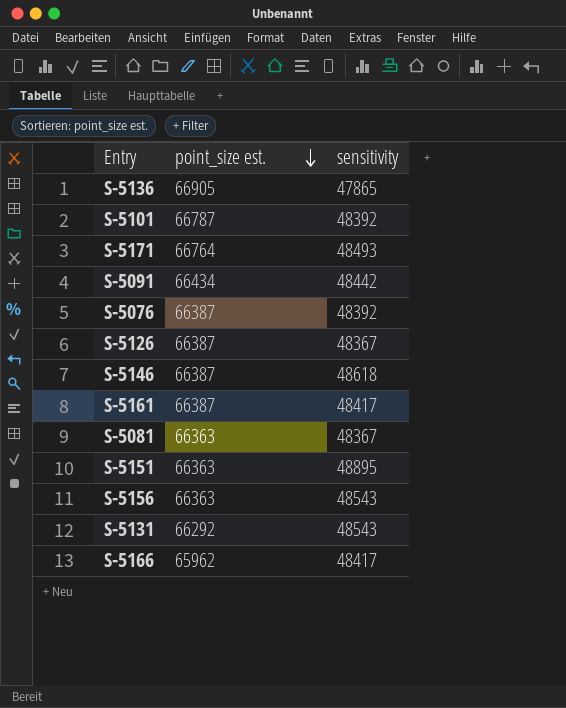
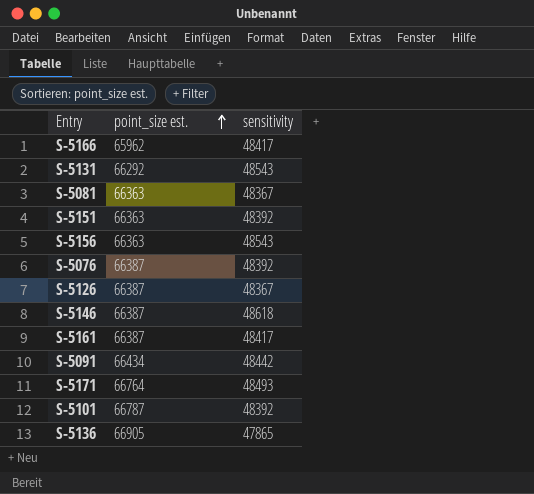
row order: point_size est. descending -> point_size est. ascending
S-5151 | sensitivity: 48895 -> 48392

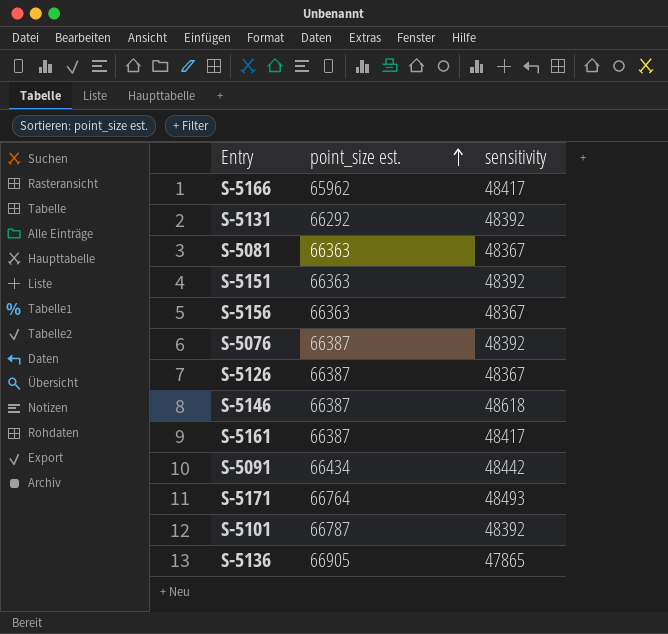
S-5131 | sensitivity: 48543 -> 48392
S-5156 | sensitivity: 48543 -> 48367

